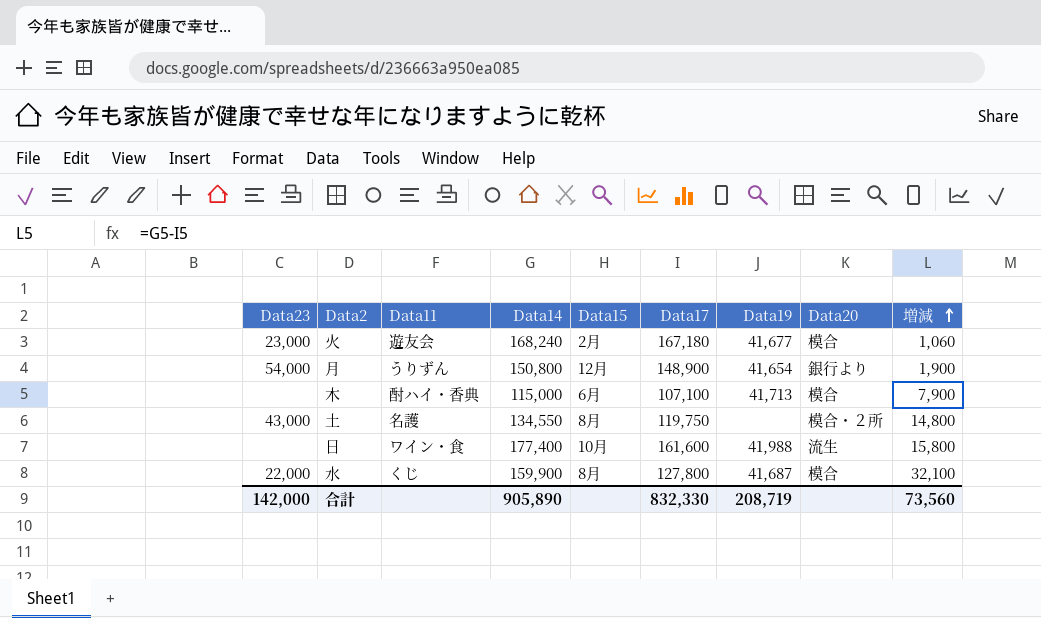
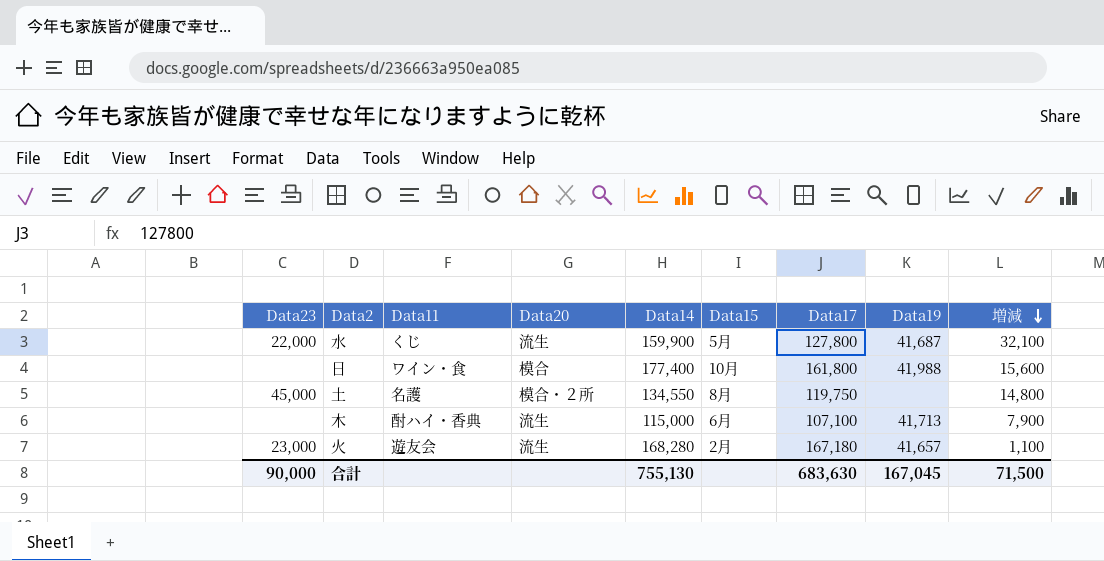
row order: 増減 ascending -> 増減 descending
column Data20 | position: 8 -> 4
row 月: 54,000 | うりずん | 150,800 | 12月 | 148,900 | 41,654 | 銀行より | 1,900 -> none
水 | Data20: 模合 -> 流生
水 | Data15: 8月 -> 5月
日 | Data20: 流生 -> 模合
日 | Data17: 161,600 -> 161,800
日 | 増減: 15,800 -> 15,600
土 | Data23: 43,000 -> 45,000
木 | Data20: 模合 -> 流生
火 | Data20: 模合 -> 流生
火 | Data14: 168,240 -> 168,280
火 | Data19: 41,677 -> 41,657
火 | 増減: 1,060 -> 1,100
合計 | Data23: 142,000 -> 90,000
合計 | Data14: 905,890 -> 755,130
合計 | Data17: 832,330 -> 683,630
合計 | Data19: 208,719 -> 167,045
合計 | 増減: 73,560 -> 71,500

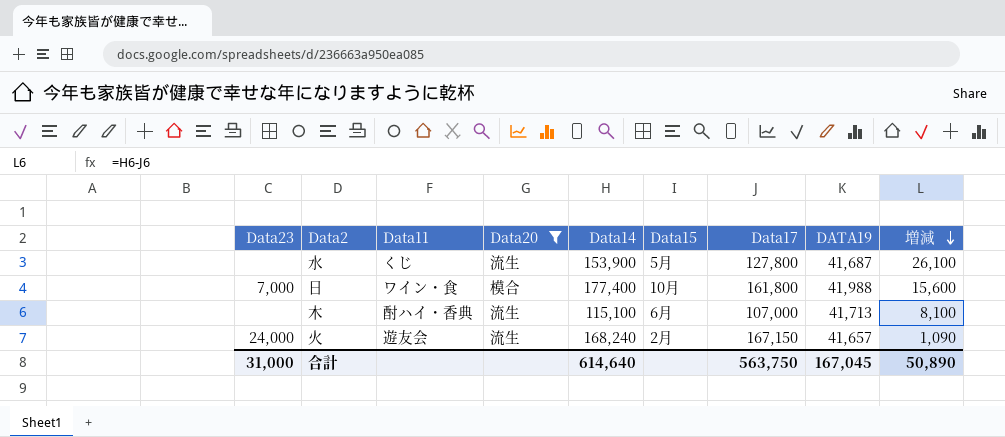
filter: none -> Data20 != 模合・２所
column name: Data19 -> DATA19
水 | Data23: 22,000 -> none
水 | Data14: 159,900 -> 153,900
水 | 増減: 32,100 -> 26,100
日 | Data23: none -> 7,000
木 | Data14: 115,000 -> 115,100
木 | Data17: 107,100 -> 107,000
木 | 増減: 7,900 -> 8,100
火 | Data23: 23,000 -> 24,000
火 | Data14: 168,280 -> 168,240
火 | Data17: 167,180 -> 167,150
火 | 増減: 1,100 -> 1,090
合計 | Data23: 90,000 -> 31,000
合計 | Data14: 755,130 -> 614,640
合計 | Data17: 683,630 -> 563,750
合計 | 増減: 71,500 -> 50,890

